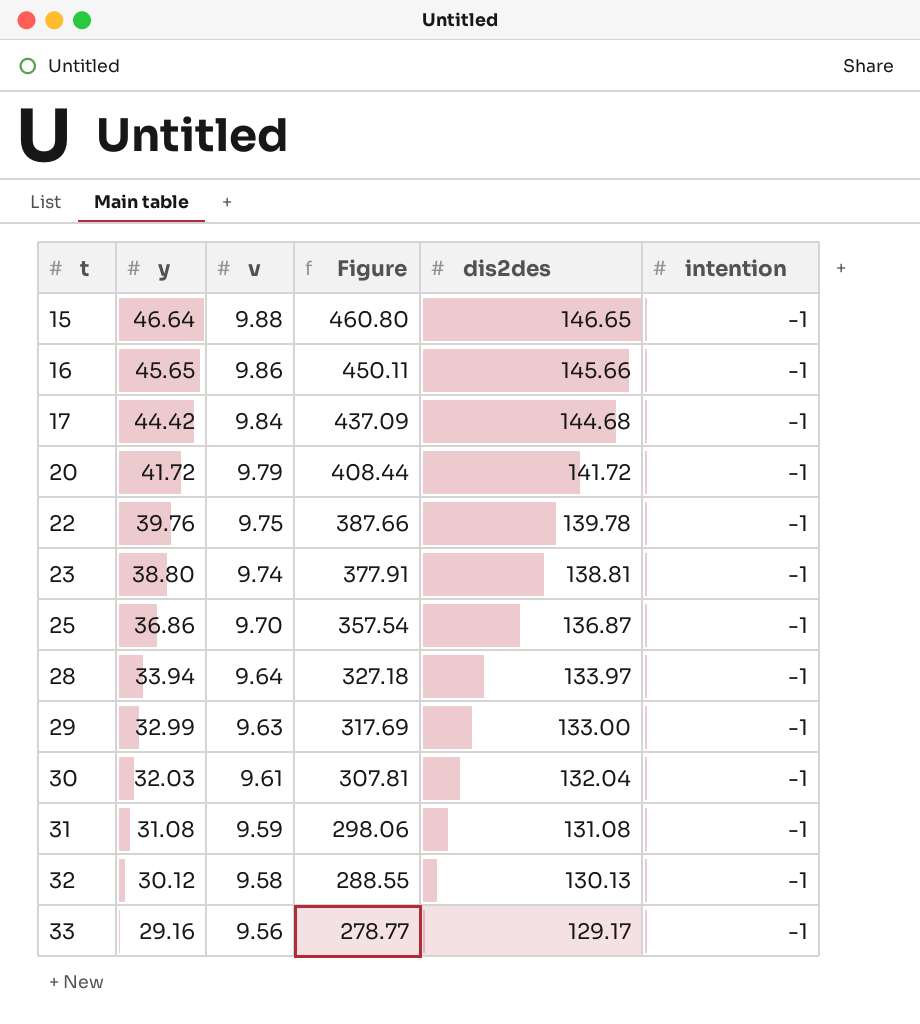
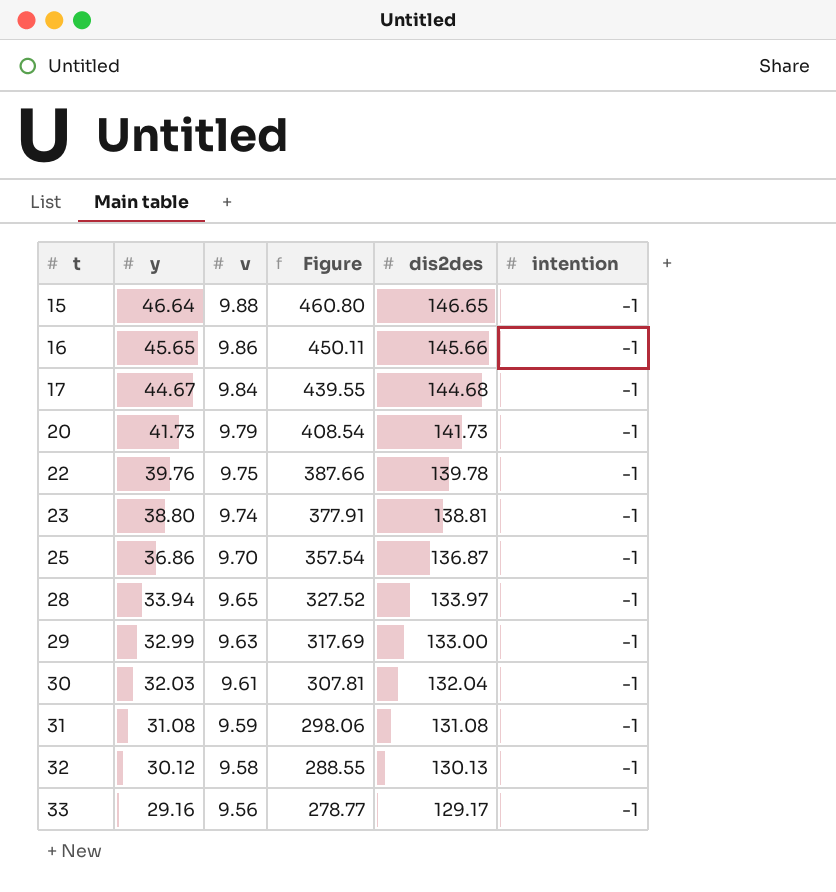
17 | y: 44.42 -> 44.67
17 | Figure: 437.09 -> 439.55
20 | y: 41.72 -> 41.73
20 | Figure: 408.44 -> 408.54
20 | dis2des: 141.72 -> 141.73
28 | v: 9.64 -> 9.65
28 | Figure: 327.18 -> 327.52

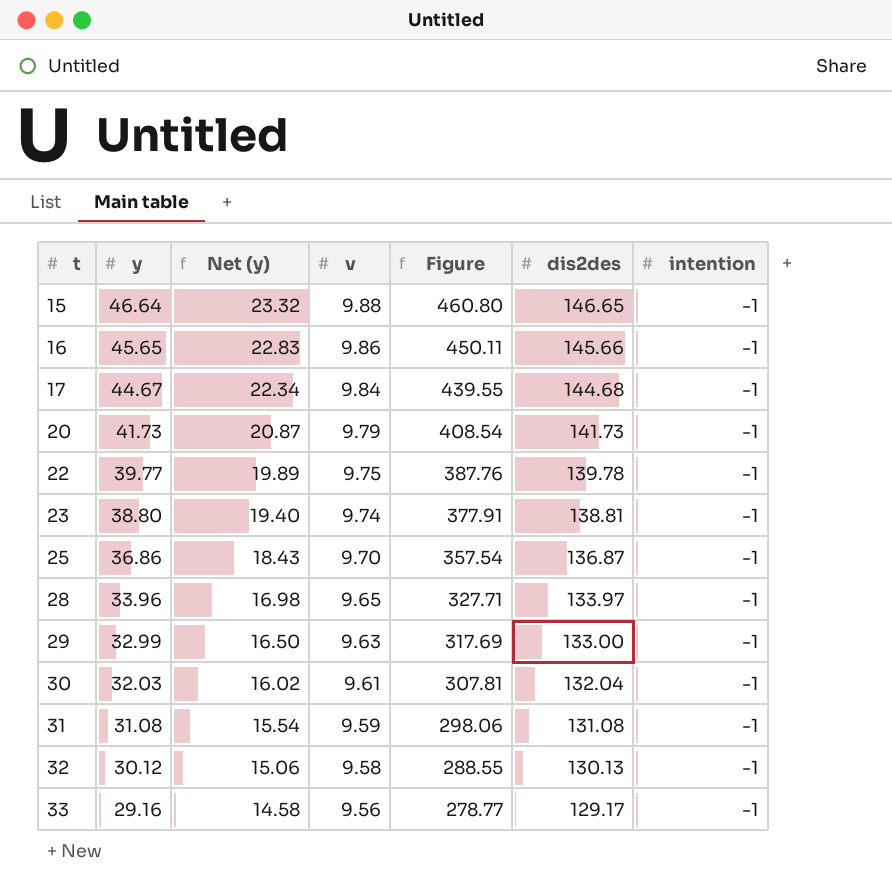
column Net (y) | formula: none -> [y] * 0.5
22 | y: 39.76 -> 39.77
22 | Figure: 387.66 -> 387.76
28 | y: 33.94 -> 33.96
28 | Figure: 327.52 -> 327.71

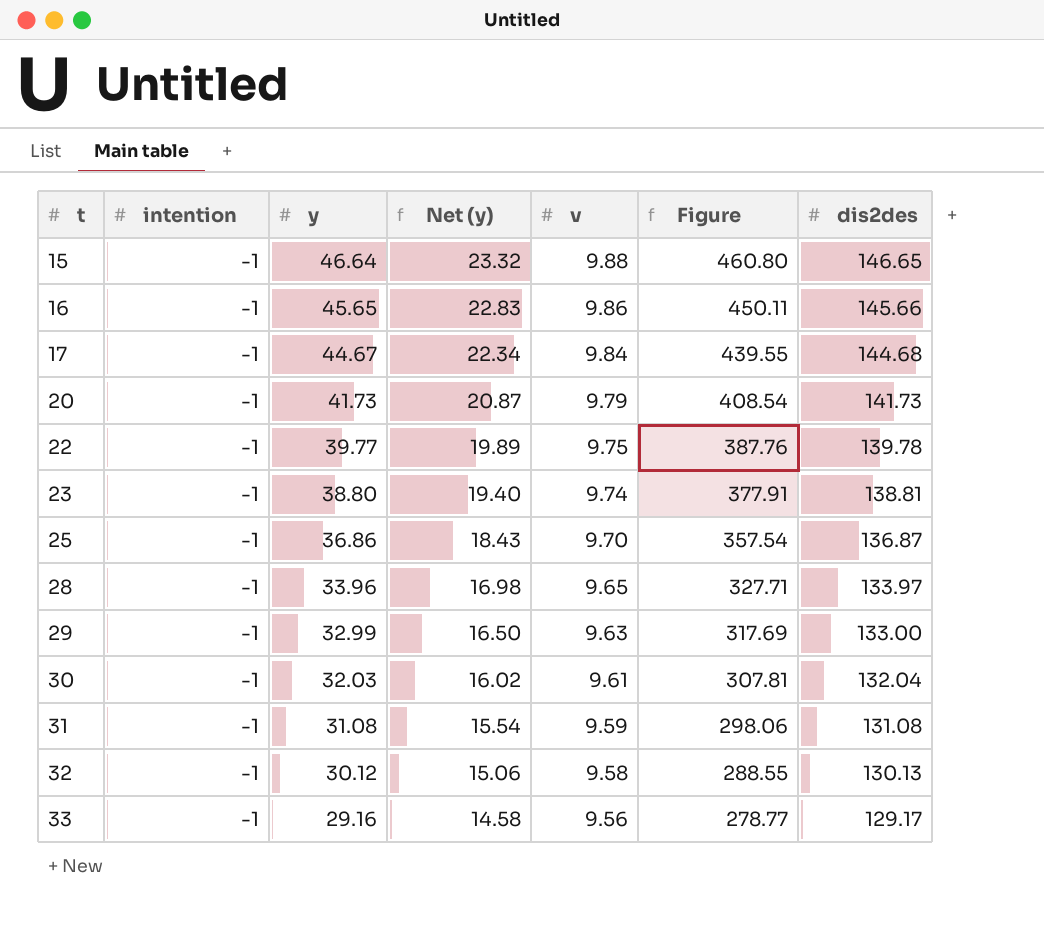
column intention | position: 7 -> 2

